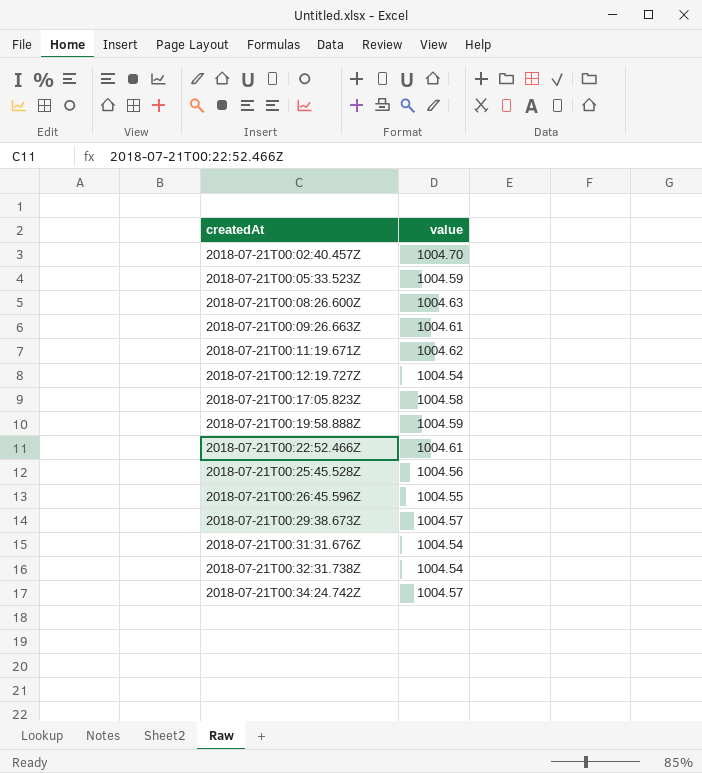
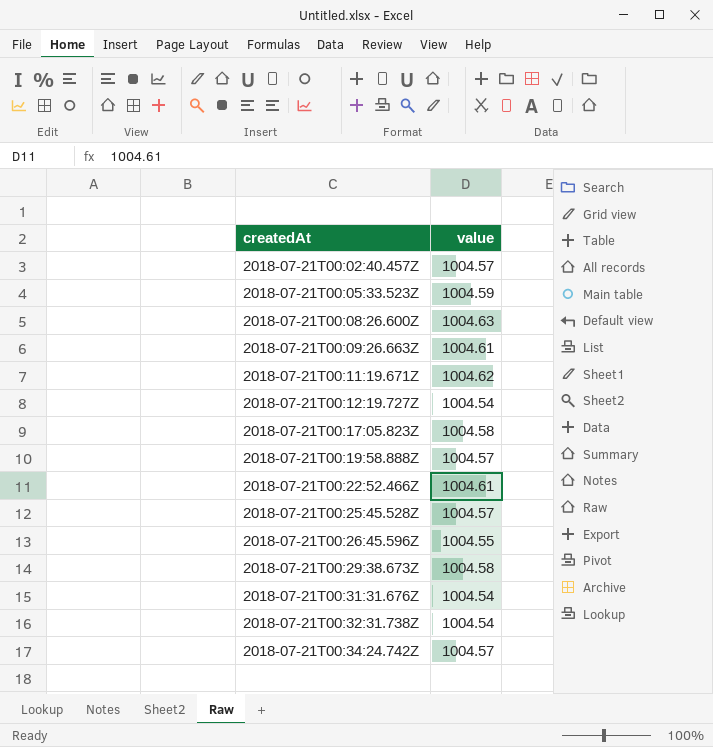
2018-07-21T00:02:40.457Z | value: 1004.70 -> 1004.57
2018-07-21T00:19:58.888Z | value: 1004.59 -> 1004.57
2018-07-21T00:25:45.528Z | value: 1004.56 -> 1004.57
2018-07-21T00:29:38.673Z | value: 1004.57 -> 1004.58

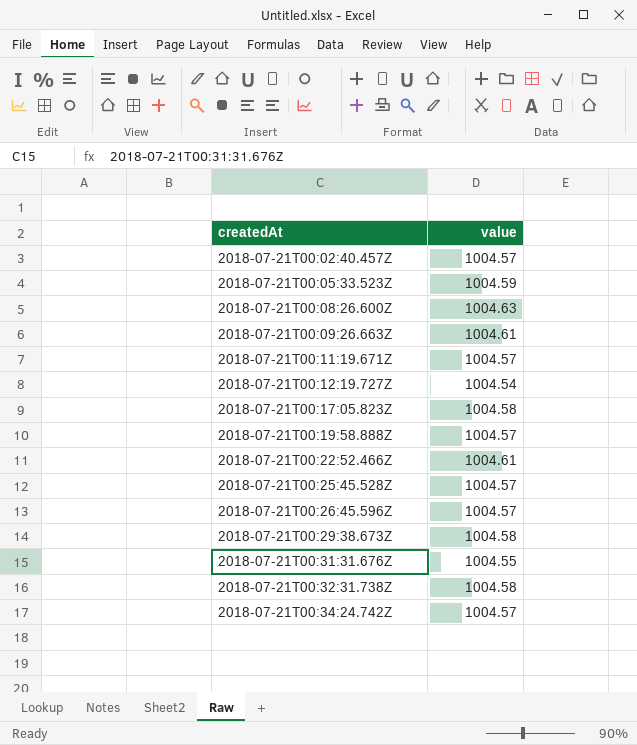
2018-07-21T00:11:19.671Z | value: 1004.62 -> 1004.57
2018-07-21T00:26:45.596Z | value: 1004.55 -> 1004.57
2018-07-21T00:31:31.676Z | value: 1004.54 -> 1004.55
2018-07-21T00:32:31.738Z | value: 1004.54 -> 1004.58

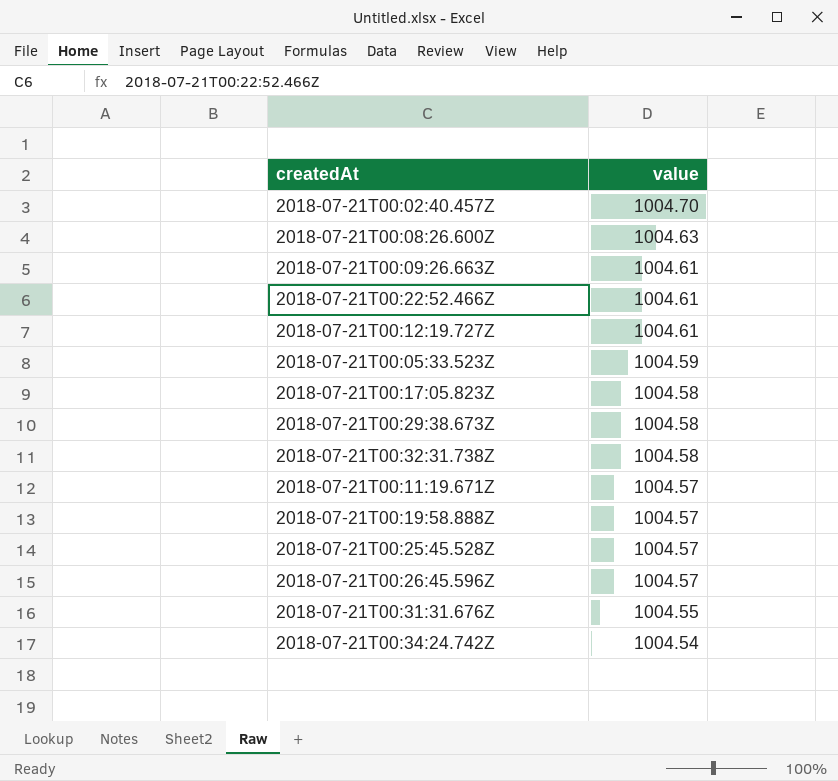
row order: createdAt ascending -> value descending
2018-07-21T00:02:40.457Z | value: 1004.57 -> 1004.70
2018-07-21T00:12:19.727Z | value: 1004.54 -> 1004.61
2018-07-21T00:34:24.742Z | value: 1004.57 -> 1004.54

